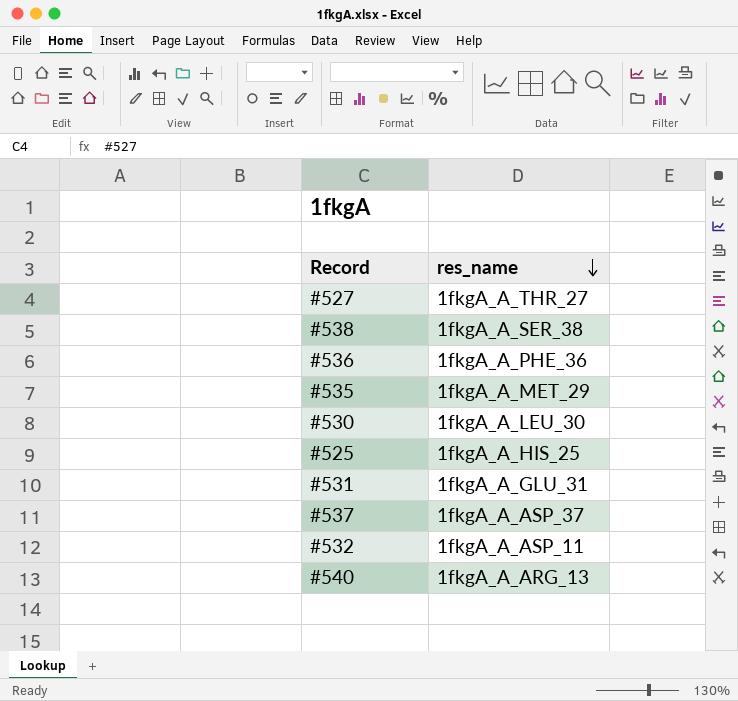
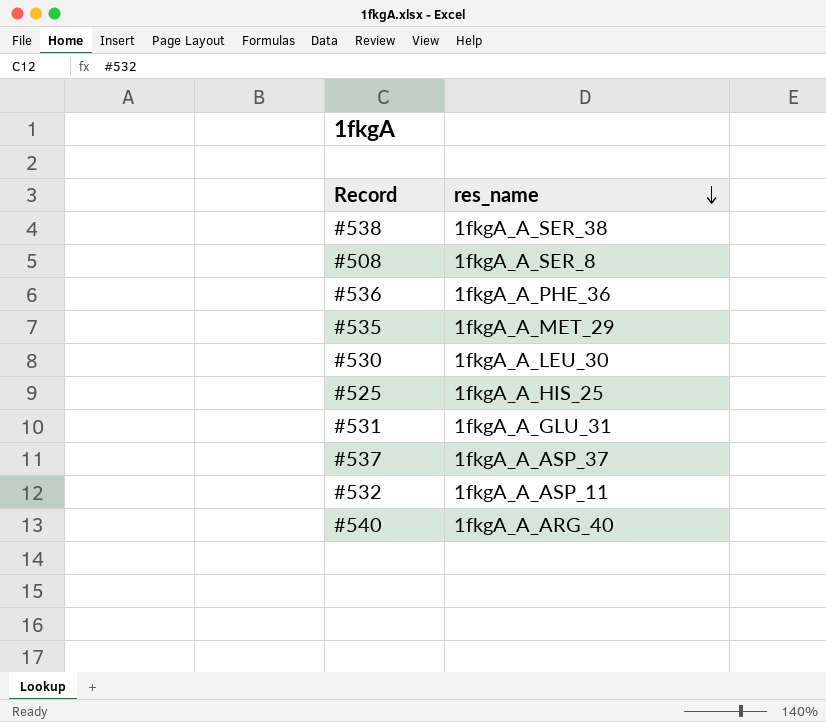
row #527: 1fkgA_A_THR_27 -> none
row #508: none -> 1fkgA_A_SER_8
#540 | res_name: 1fkgA_A_ARG_13 -> 1fkgA_A_ARG_40

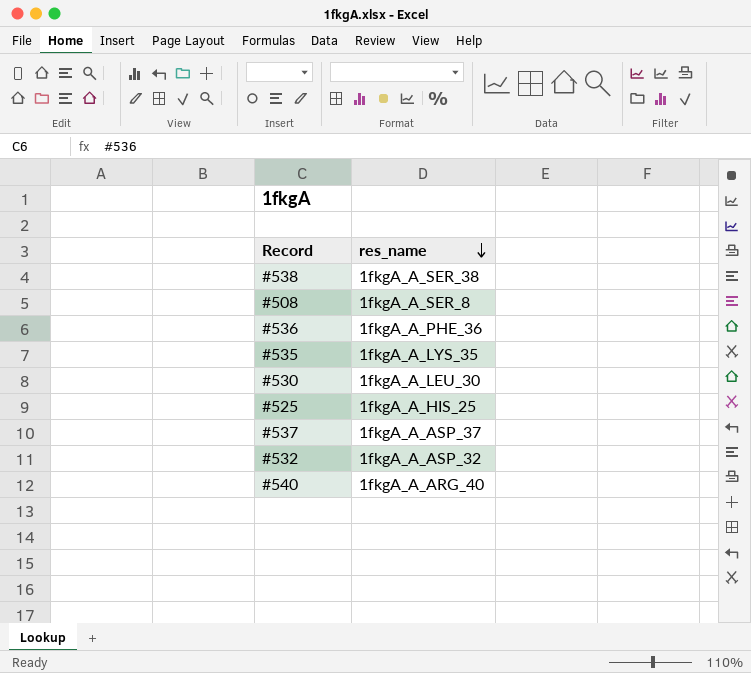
row #531: 1fkgA_A_GLU_31 -> none
#535 | res_name: 1fkgA_A_MET_29 -> 1fkgA_A_LYS_35
#532 | res_name: 1fkgA_A_ASP_11 -> 1fkgA_A_ASP_32

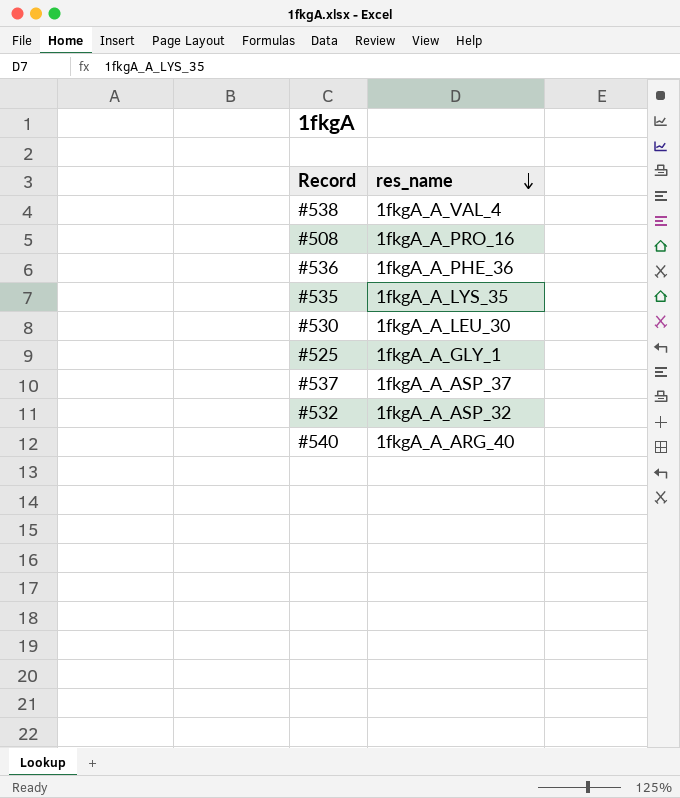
#538 | res_name: 1fkgA_A_SER_38 -> 1fkgA_A_VAL_4
#508 | res_name: 1fkgA_A_SER_8 -> 1fkgA_A_PRO_16
#525 | res_name: 1fkgA_A_HIS_25 -> 1fkgA_A_GLY_1

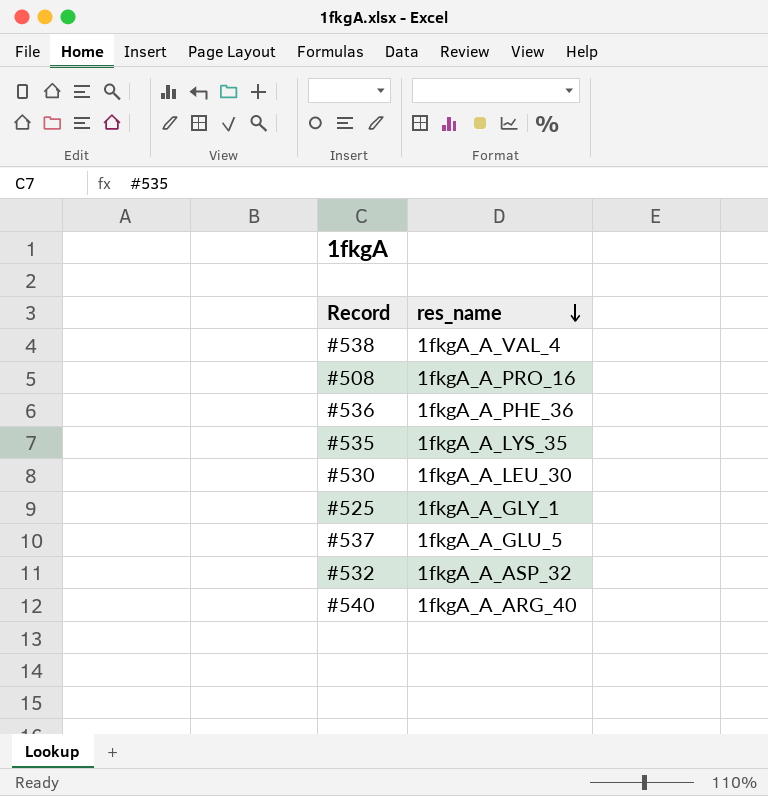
#537 | res_name: 1fkgA_A_ASP_37 -> 1fkgA_A_GLU_5

